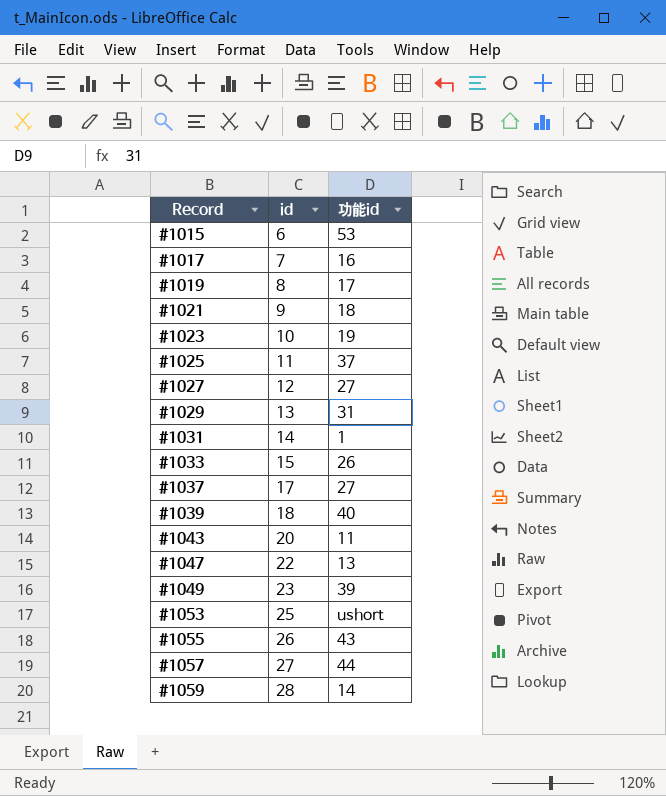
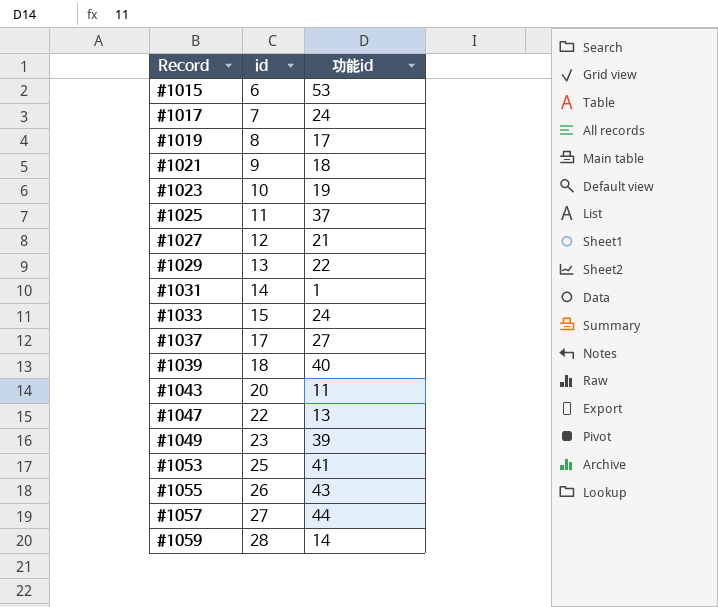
#1017 | 功能id: 16 -> 24
#1027 | 功能id: 27 -> 21
#1029 | 功能id: 31 -> 22
#1033 | 功能id: 26 -> 24
#1053 | 功能id: ushort -> 41

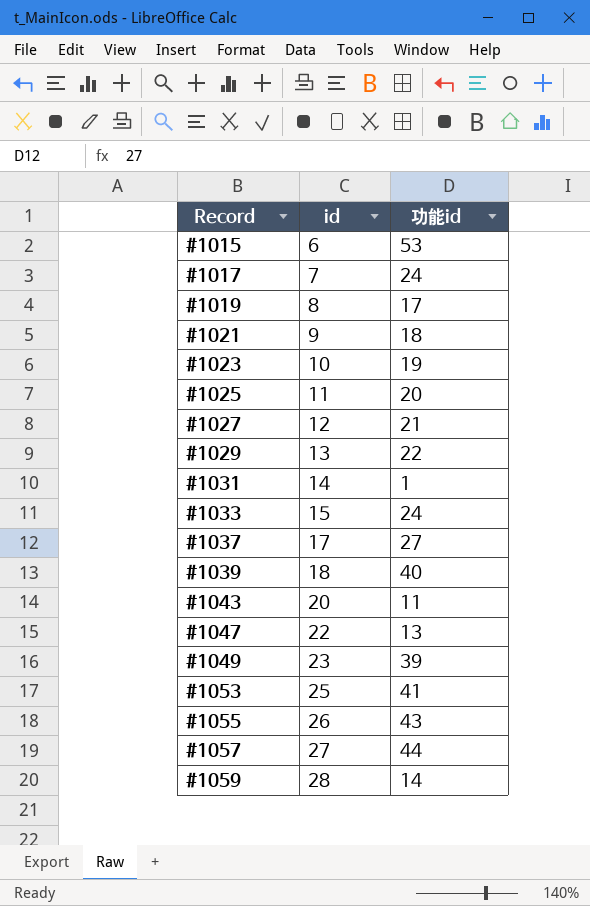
#1025 | 功能id: 37 -> 20

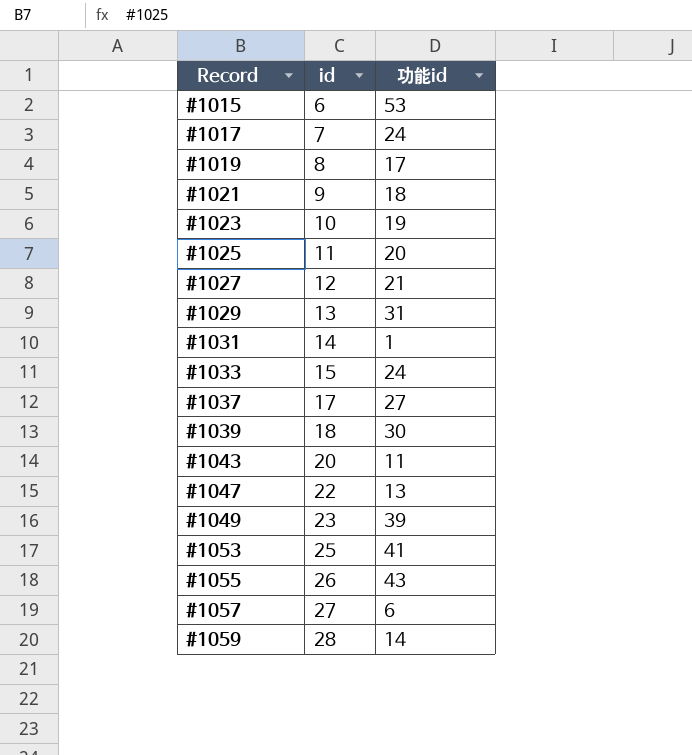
#1029 | 功能id: 22 -> 31
#1039 | 功能id: 40 -> 30
#1057 | 功能id: 44 -> 6

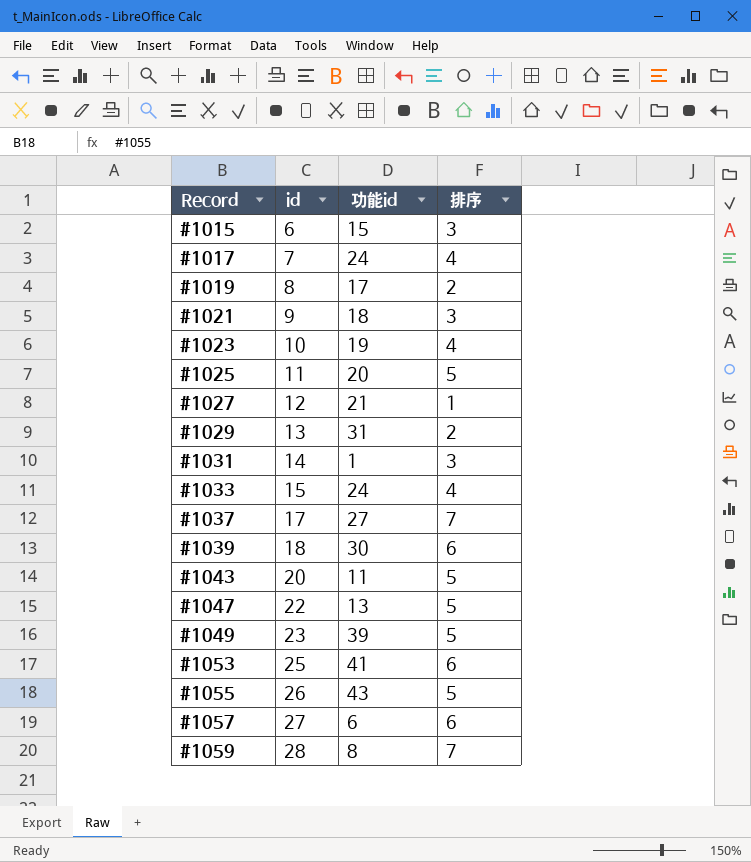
column 排序 | position: none -> 4
#1015 | 功能id: 53 -> 15
#1059 | 功能id: 14 -> 8

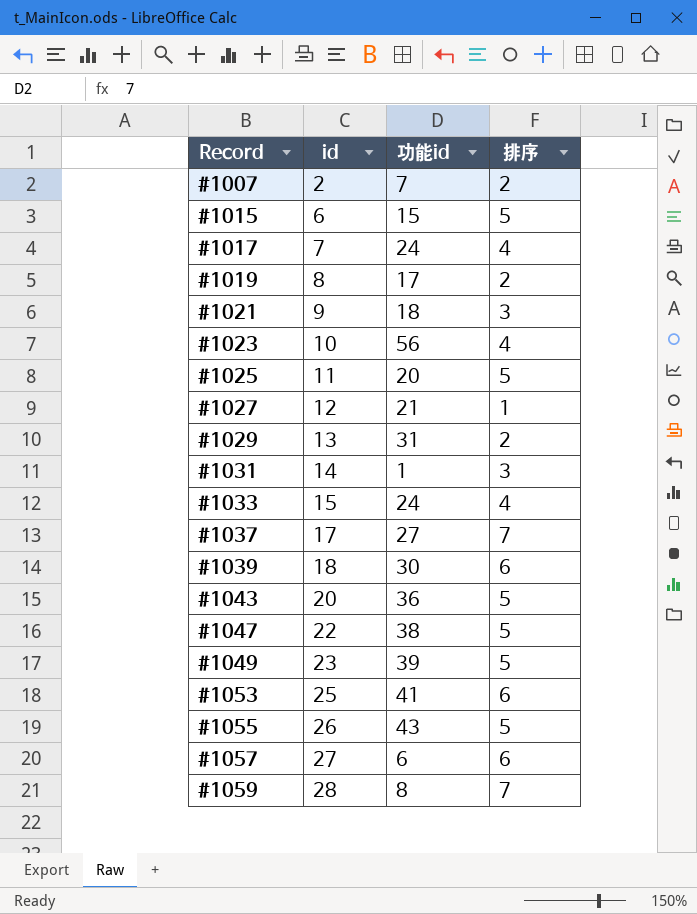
row #1007: none -> 2 | 7 | 2
#1015 | 排序: 3 -> 5
#1023 | 功能id: 19 -> 56
#1043 | 功能id: 11 -> 36
#1047 | 功能id: 13 -> 38

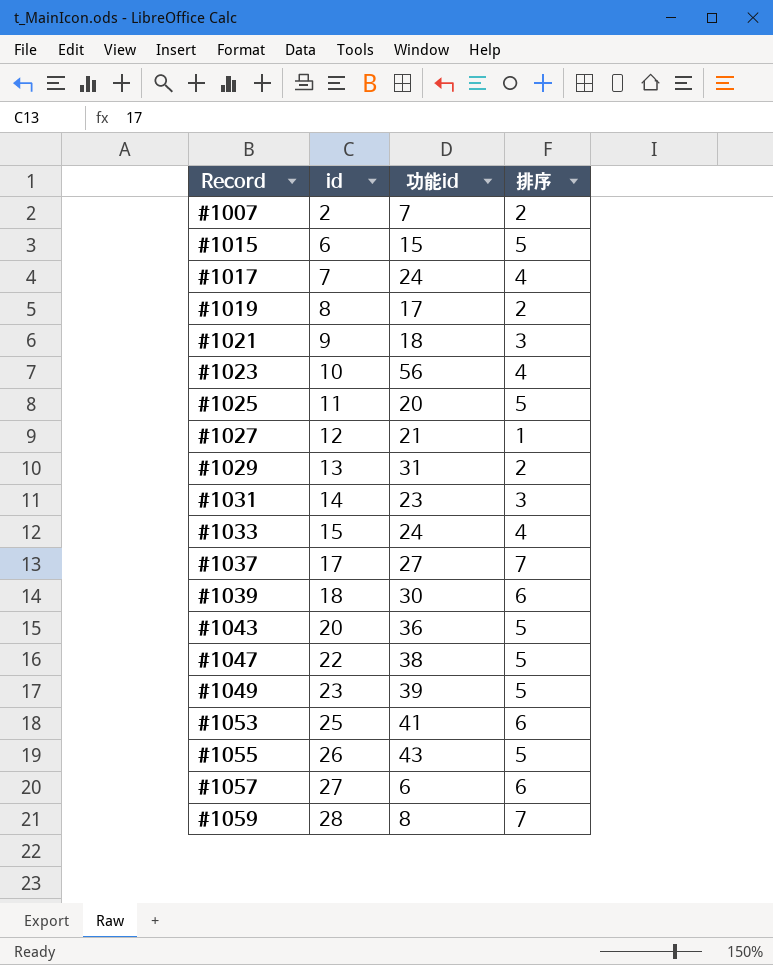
#1031 | 功能id: 1 -> 23

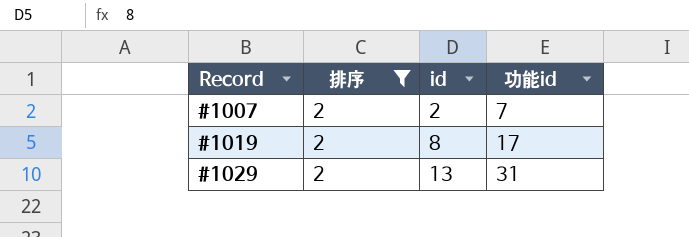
filter: none -> 排序 = 2
column 排序 | position: 4 -> 2

